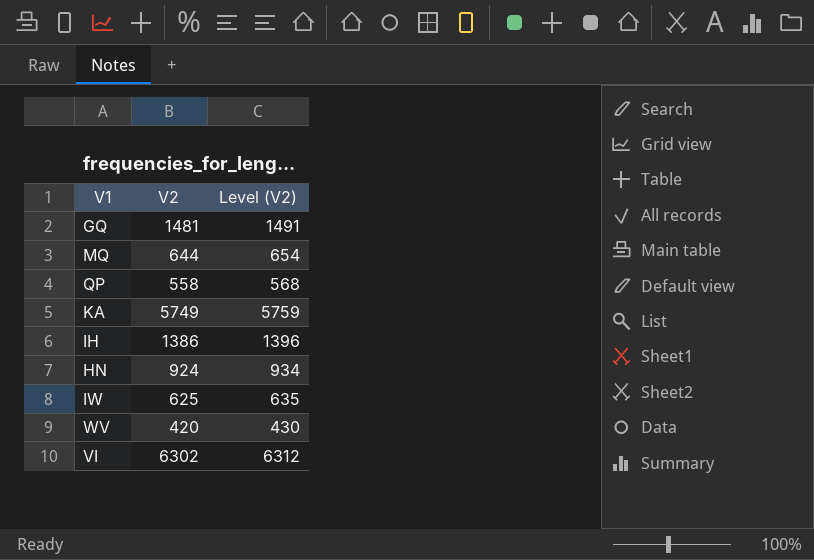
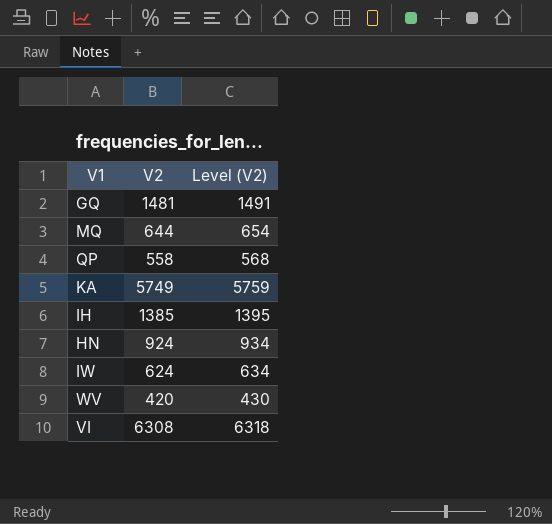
IH | V2: 1386 -> 1385
IH | Level (V2): 1396 -> 1395
IW | V2: 625 -> 624
IW | Level (V2): 635 -> 634
VI | V2: 6302 -> 6308
VI | Level (V2): 6312 -> 6318

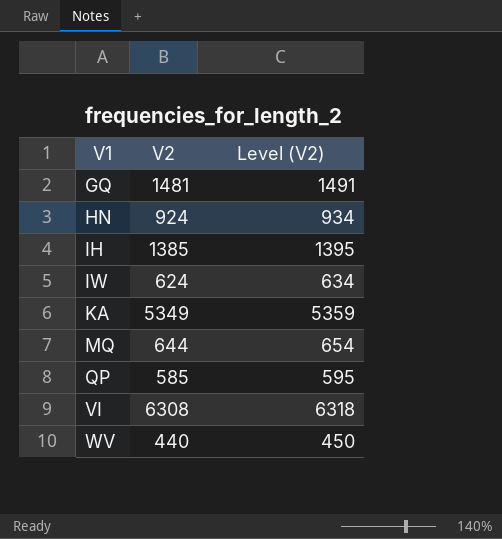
row order: none -> V1 ascending
KA | V2: 5749 -> 5349
KA | Level (V2): 5759 -> 5359
QP | V2: 558 -> 585
QP | Level (V2): 568 -> 595
WV | V2: 420 -> 440
WV | Level (V2): 430 -> 450

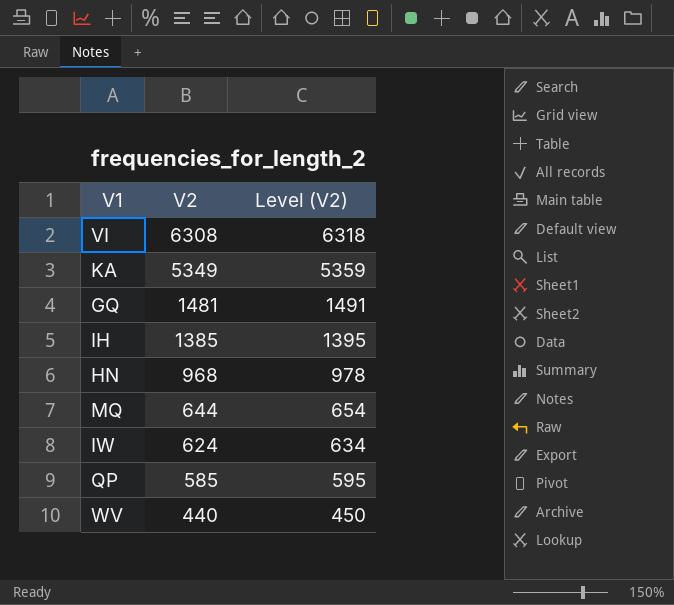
row order: V1 ascending -> V2 descending
HN | V2: 924 -> 968
HN | Level (V2): 934 -> 978

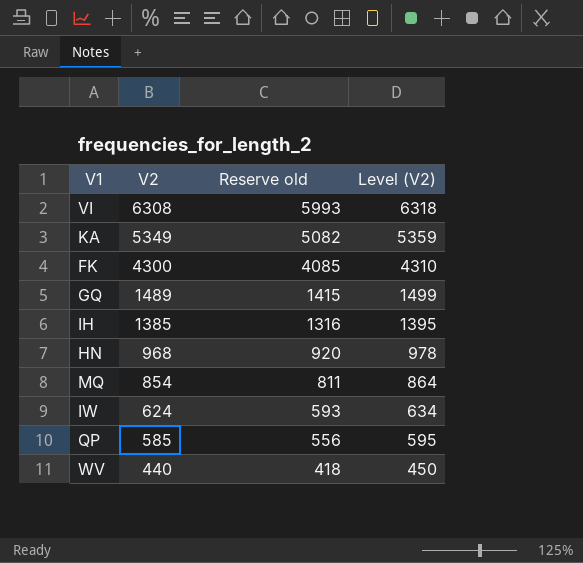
column Reserve old | formula: none -> [V2] * 0.95
row FK: none -> 4300 | 4085 | 4310
GQ | V2: 1481 -> 1489
GQ | Level (V2): 1491 -> 1499
MQ | V2: 644 -> 854
MQ | Level (V2): 654 -> 864

